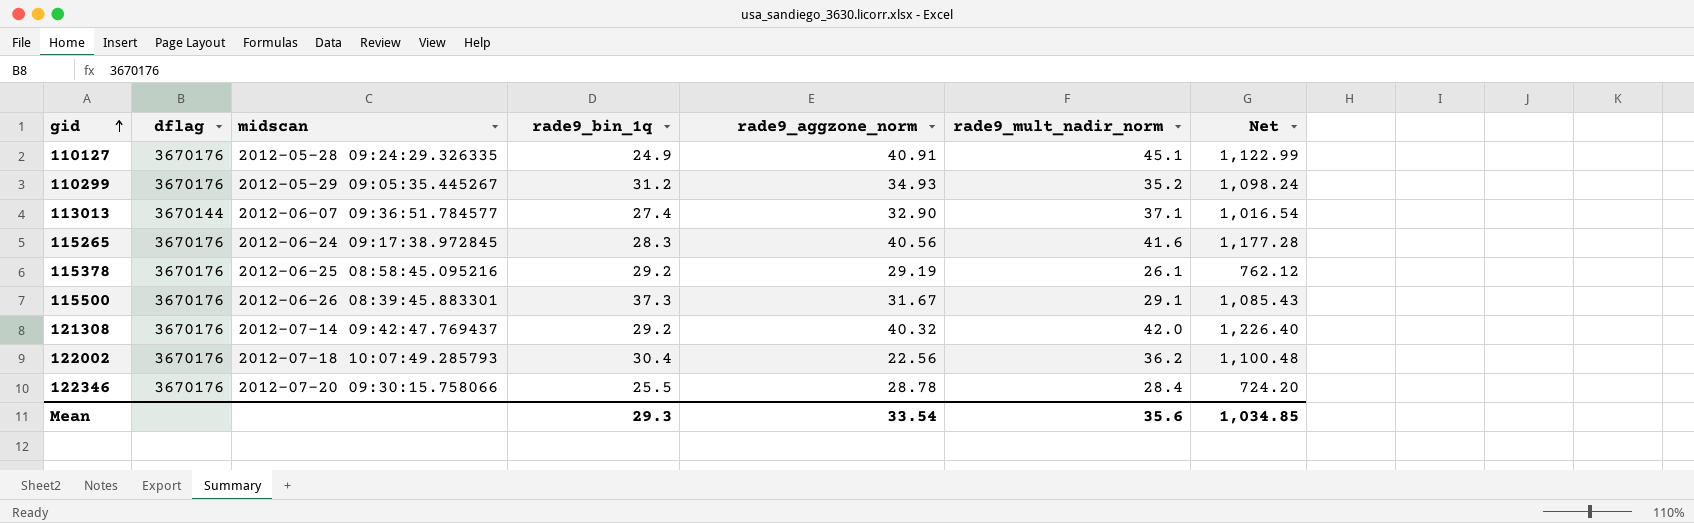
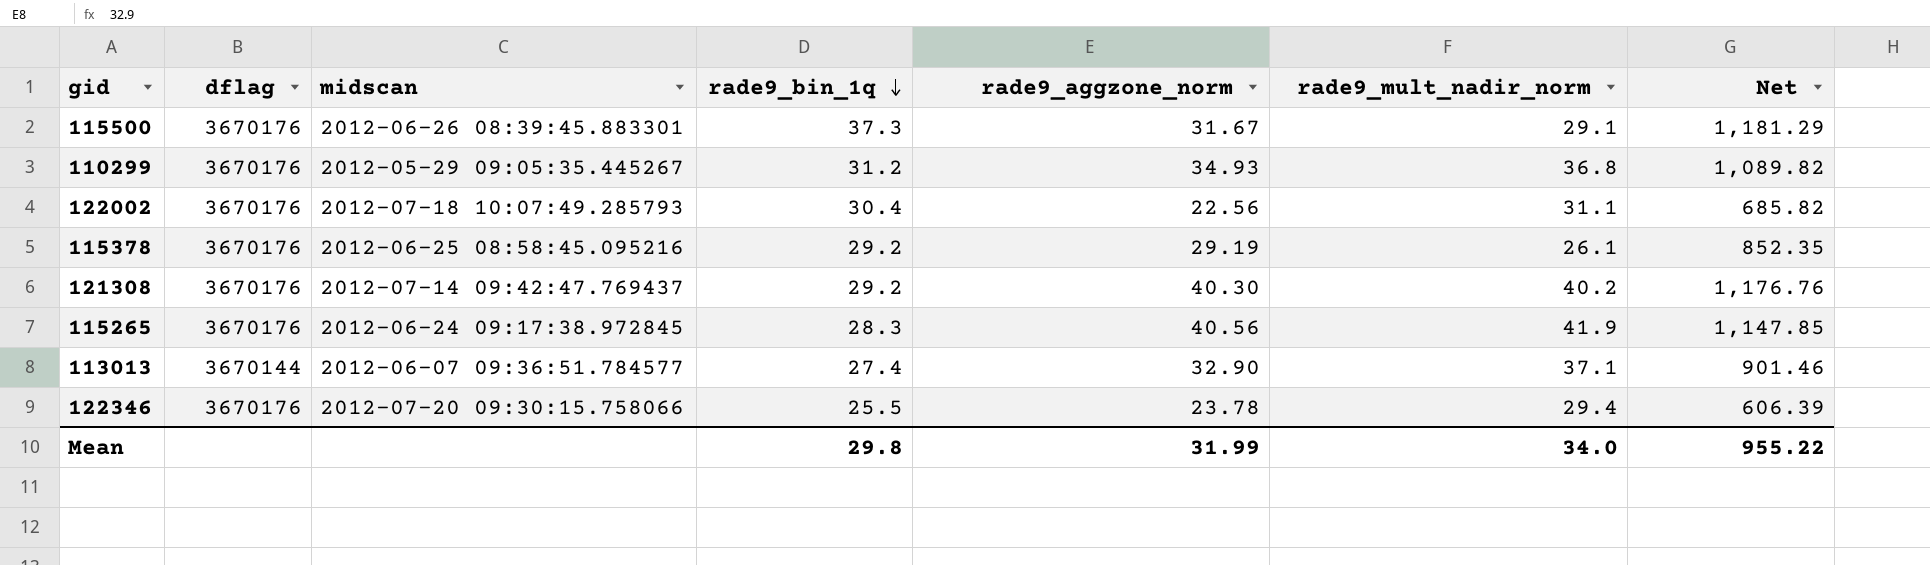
row order: gid ascending -> rade9_bin_1q descending
column Net | formula: [rade9_bin_1q] * [rade9_mult_nadir_norm] -> [rade9_bin_1q] * [rade9_aggzone_norm]
row 110127: 3670176 | 2012-05-28 09:24:29.326335 | 24.9 | 40.91 | 45.1 | 1,122.99 -> none
110299 | rade9_mult_nadir_norm: 35.2 -> 36.8
122002 | rade9_mult_nadir_norm: 36.2 -> 31.1
121308 | rade9_aggzone_norm: 40.32 -> 40.30
121308 | rade9_mult_nadir_norm: 42.0 -> 40.2
115265 | rade9_mult_nadir_norm: 41.6 -> 41.9
122346 | rade9_aggzone_norm: 28.78 -> 23.78
122346 | rade9_mult_nadir_norm: 28.4 -> 29.4
Mean | rade9_bin_1q: 29.3 -> 29.8
Mean | rade9_aggzone_norm: 33.54 -> 31.99
Mean | rade9_mult_nadir_norm: 35.6 -> 34.0
Mean | Net: 1,034.85 -> 955.22

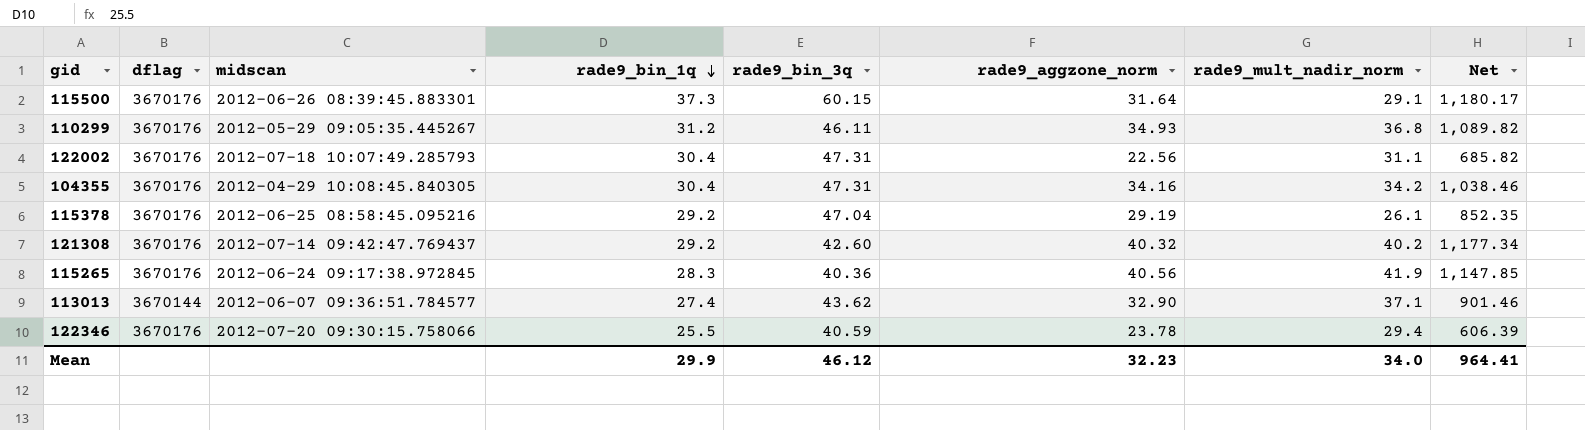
column rade9_bin_3q | position: none -> 5
115500 | rade9_aggzone_norm: 31.67 -> 31.64
115500 | Net: 1,181.29 -> 1,180.17
row 104355: none -> 3670176 | 2012-04-29 10:08:45.840305 | 30.4 | 47.31 | 34.16 | 34.2 | 1,038.46
121308 | rade9_aggzone_norm: 40.30 -> 40.32
121308 | Net: 1,176.76 -> 1,177.34
Mean | rade9_bin_1q: 29.8 -> 29.9
Mean | rade9_aggzone_norm: 31.99 -> 32.23
Mean | Net: 955.22 -> 964.41

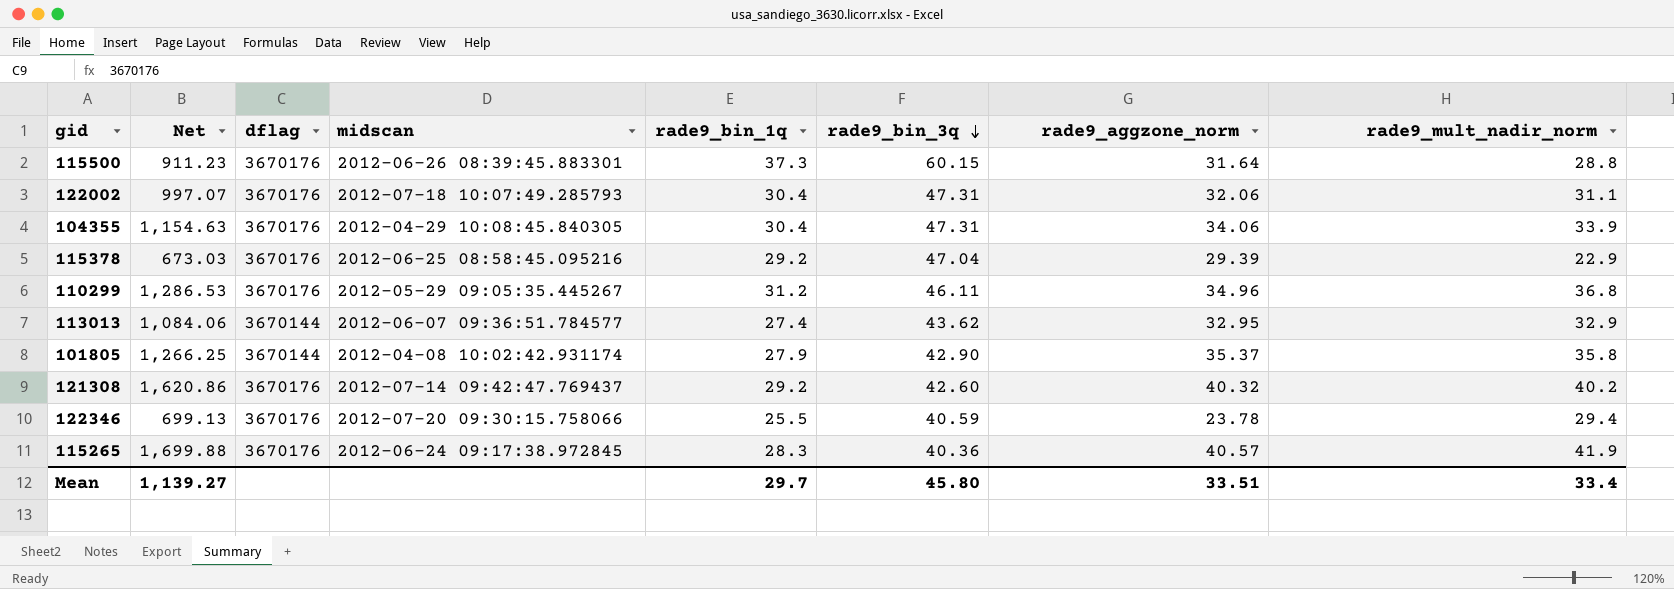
row order: rade9_bin_1q descending -> rade9_bin_3q descending
column Net | formula: [rade9_bin_1q] * [rade9_aggzone_norm] -> [rade9_aggzone_norm] * [rade9_mult_nadir_norm]
column Net | position: 8 -> 2
115500 | rade9_mult_nadir_norm: 29.1 -> 28.8
122002 | rade9_aggzone_norm: 22.56 -> 32.06
104355 | rade9_aggzone_norm: 34.16 -> 34.06
104355 | rade9_mult_nadir_norm: 34.2 -> 33.9
115378 | rade9_aggzone_norm: 29.19 -> 29.39
115378 | rade9_mult_nadir_norm: 26.1 -> 22.9
110299 | rade9_aggzone_norm: 34.93 -> 34.96
113013 | rade9_aggzone_norm: 32.90 -> 32.95
113013 | rade9_mult_nadir_norm: 37.1 -> 32.9
row 101805: none -> 1,266.25 | 3670144 | 2012-04-08 10:02:42.931174 | 27.9 | 42.90 | 35.37 | 35.8
115265 | rade9_aggzone_norm: 40.56 -> 40.57
Mean | Net: 964.41 -> 1,139.27
Mean | rade9_bin_1q: 29.9 -> 29.7
Mean | rade9_bin_3q: 46.12 -> 45.80
Mean | rade9_aggzone_norm: 32.23 -> 33.51
Mean | rade9_mult_nadir_norm: 34.0 -> 33.4

